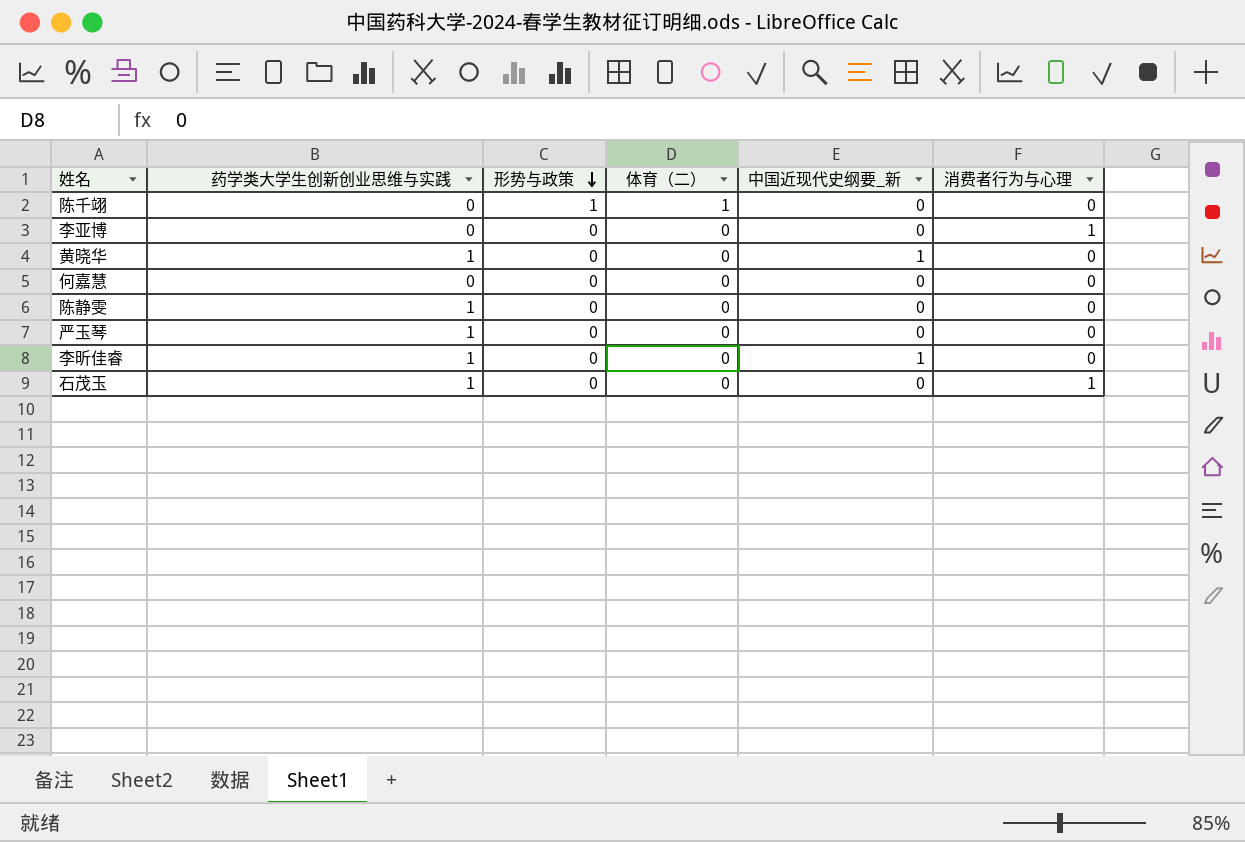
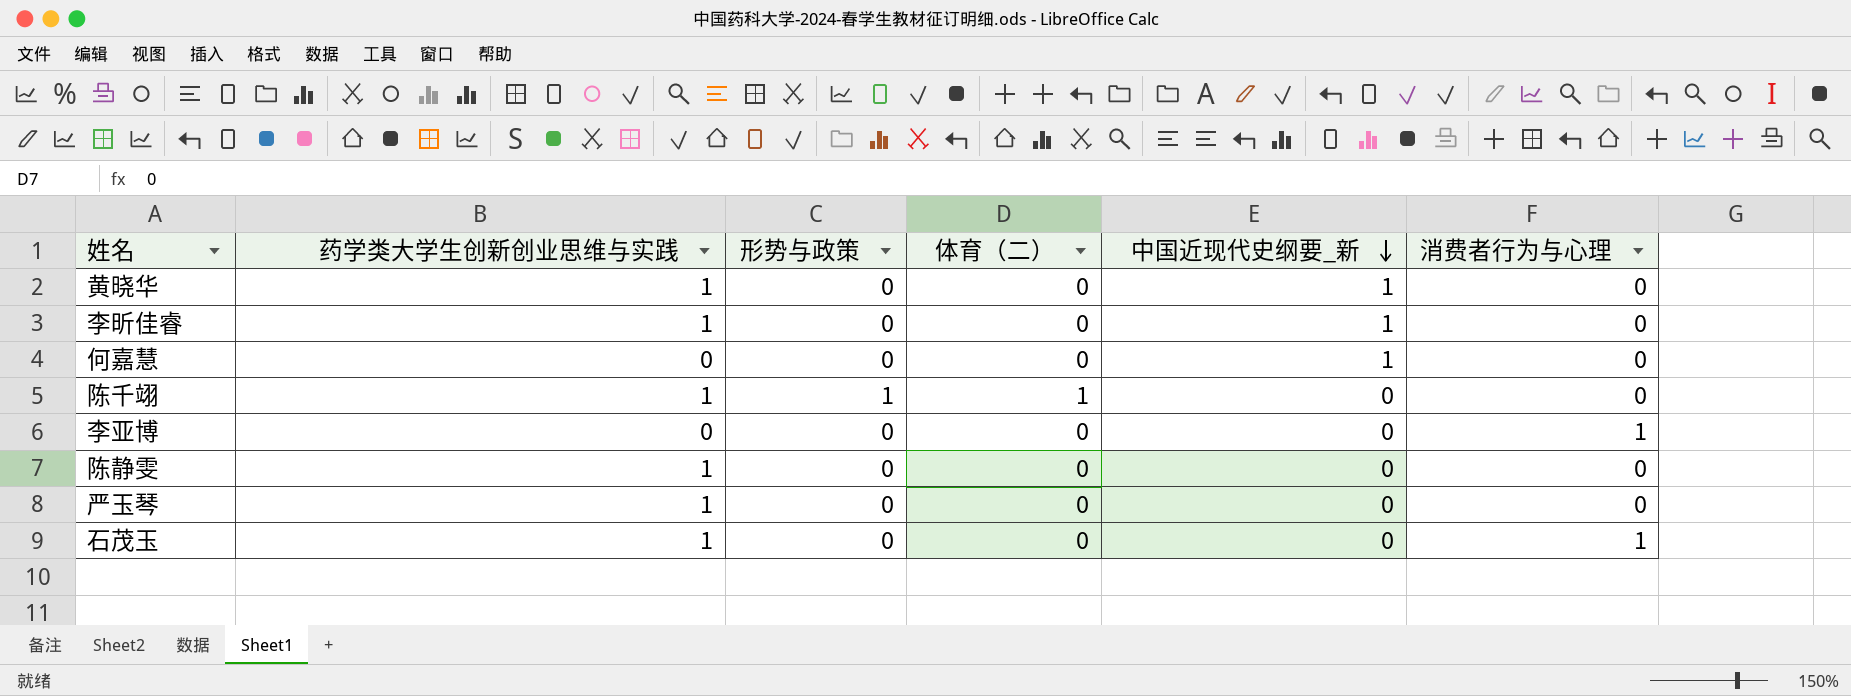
row order: 形势与政策 descending -> 中国近现代史纲要_新 descending
何嘉慧 | 中国近现代史纲要_新: 0 -> 1
陈千翊 | 药学类大学生创新创业思维与实践: 0 -> 1

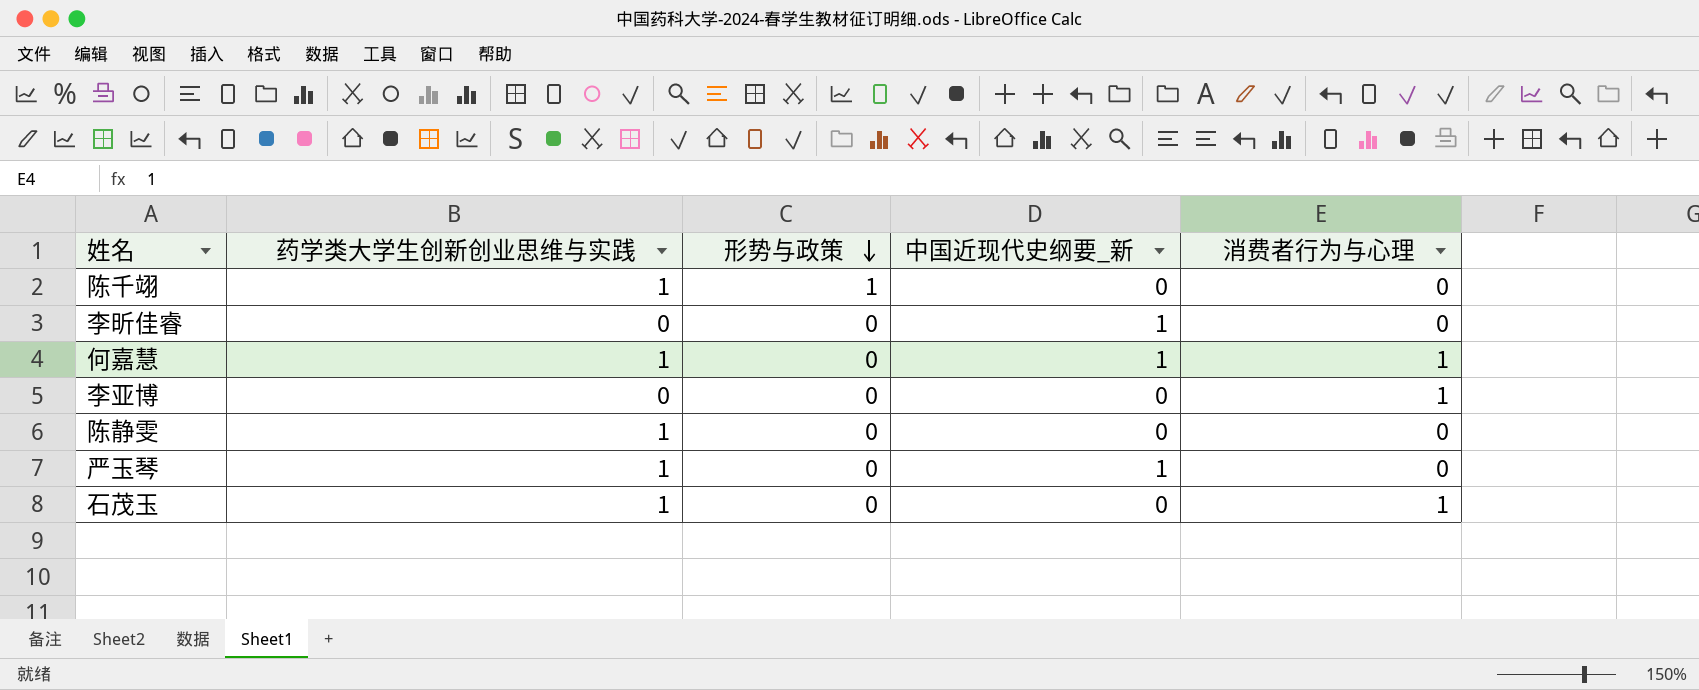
row order: 中国近现代史纲要_新 descending -> 形势与政策 descending
column 体育（二） | position: 4 -> none
row 黄晓华: 1 | 0 | 0 | 1 | 0 -> none
李昕佳睿 | 药学类大学生创新创业思维与实践: 1 -> 0
何嘉慧 | 药学类大学生创新创业思维与实践: 0 -> 1
何嘉慧 | 消费者行为与心理: 0 -> 1
严玉琴 | 中国近现代史纲要_新: 0 -> 1

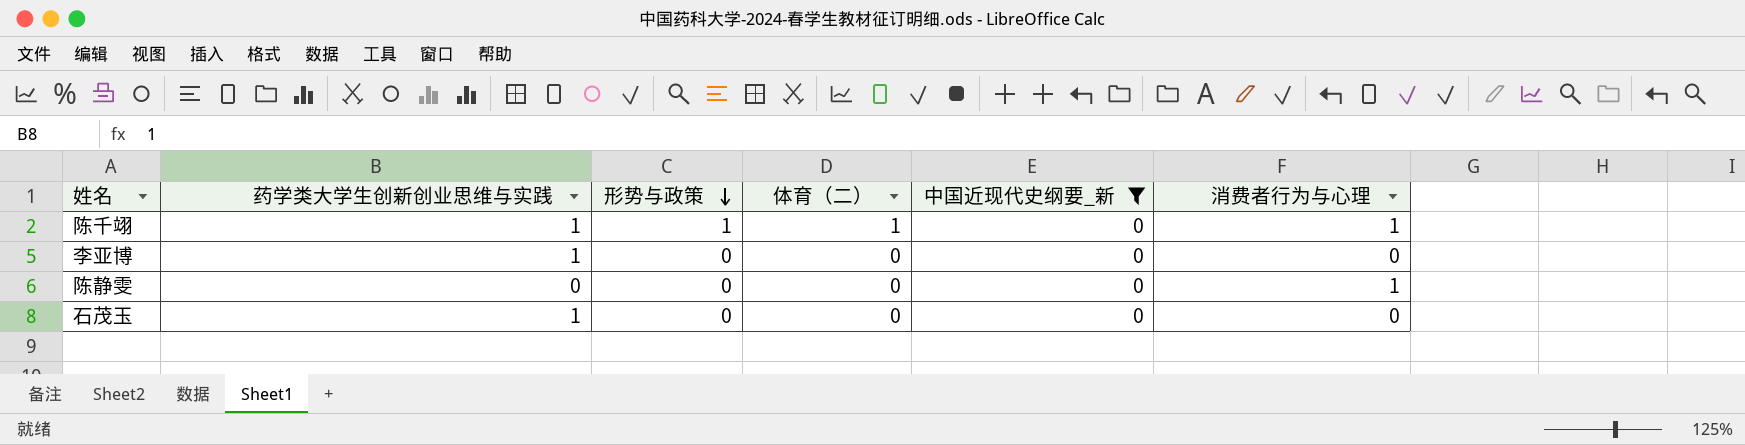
filter: none -> 中国近现代史纲要_新 = 0
column 体育（二） | position: none -> 4
陈千翊 | 消费者行为与心理: 0 -> 1
李亚博 | 药学类大学生创新创业思维与实践: 0 -> 1
李亚博 | 消费者行为与心理: 1 -> 0
陈静雯 | 药学类大学生创新创业思维与实践: 1 -> 0
陈静雯 | 消费者行为与心理: 0 -> 1
石茂玉 | 消费者行为与心理: 1 -> 0

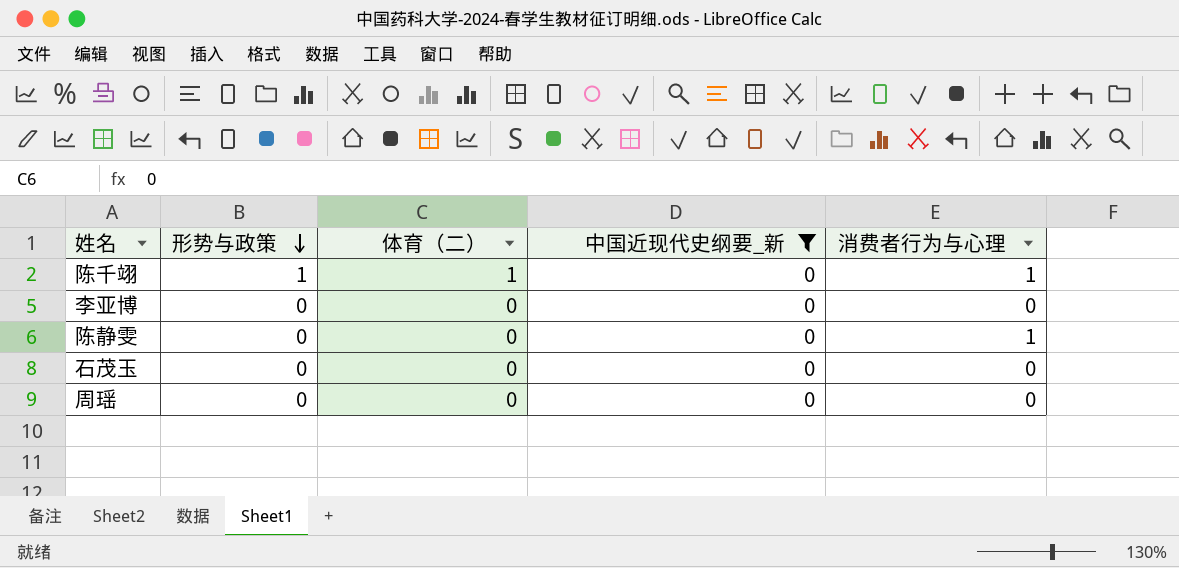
column 药学类大学生创新创业思维与实践 | position: 2 -> none
row 周瑶: none -> 0 | 0 | 0 | 0

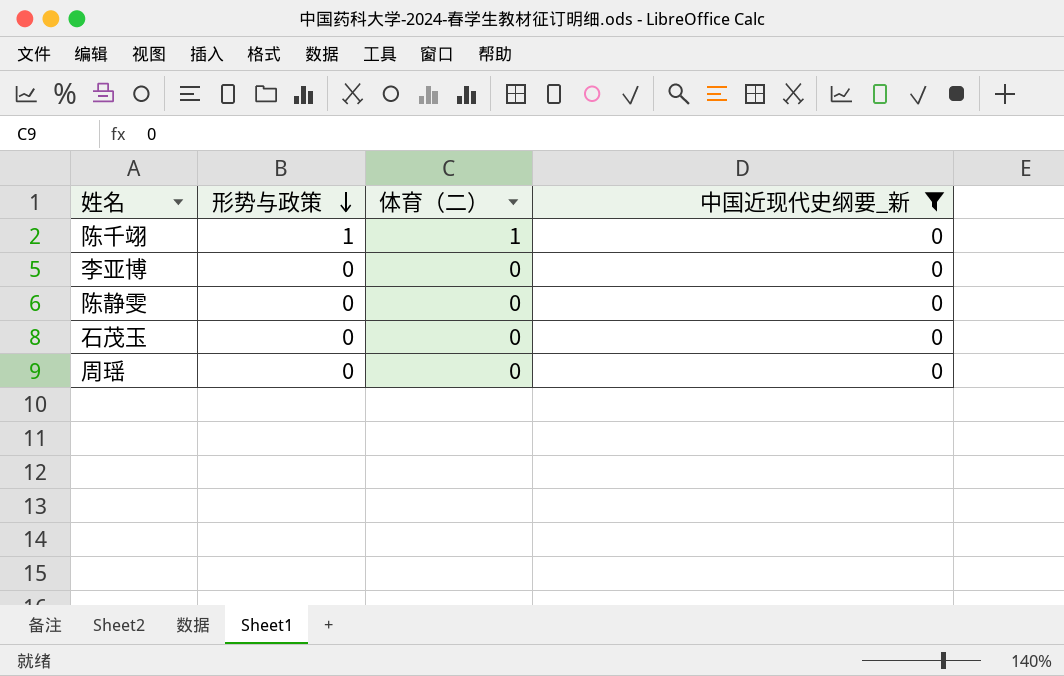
column 消费者行为与心理 | position: 5 -> none

